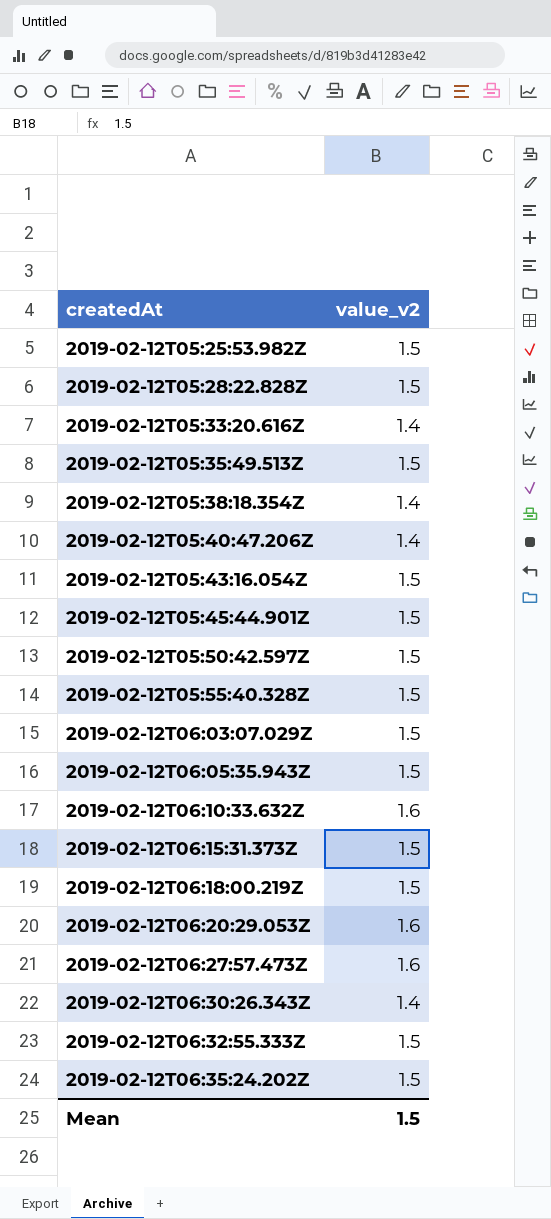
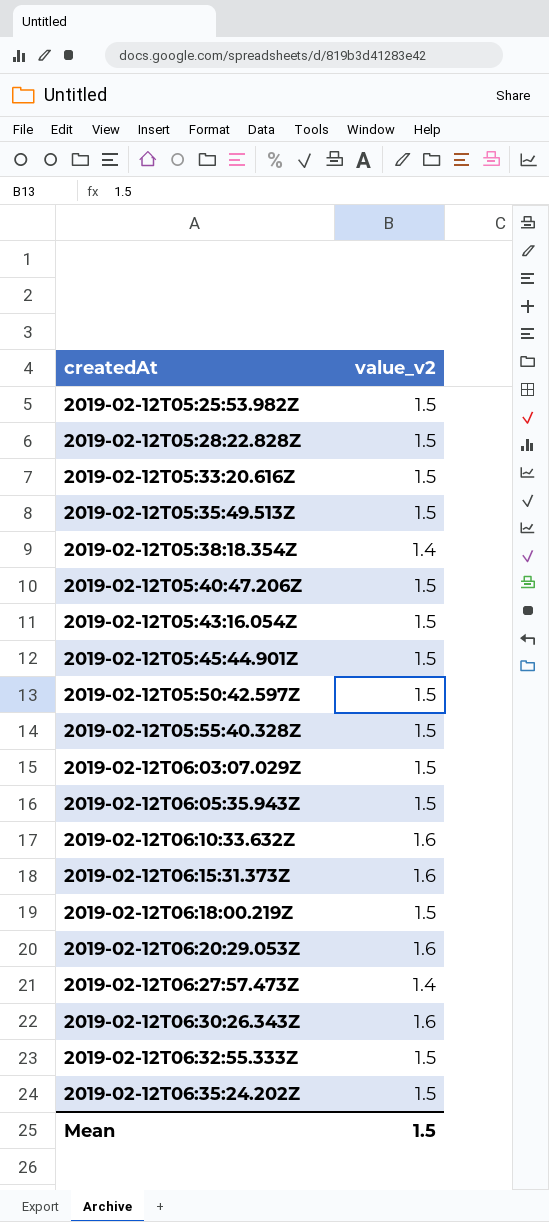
2019-02-12T05:33:20.616Z | value_v2: 1.4 -> 1.5
2019-02-12T05:40:47.206Z | value_v2: 1.4 -> 1.5
2019-02-12T06:15:31.373Z | value_v2: 1.5 -> 1.6
2019-02-12T06:27:57.473Z | value_v2: 1.6 -> 1.4
2019-02-12T06:30:26.343Z | value_v2: 1.4 -> 1.6

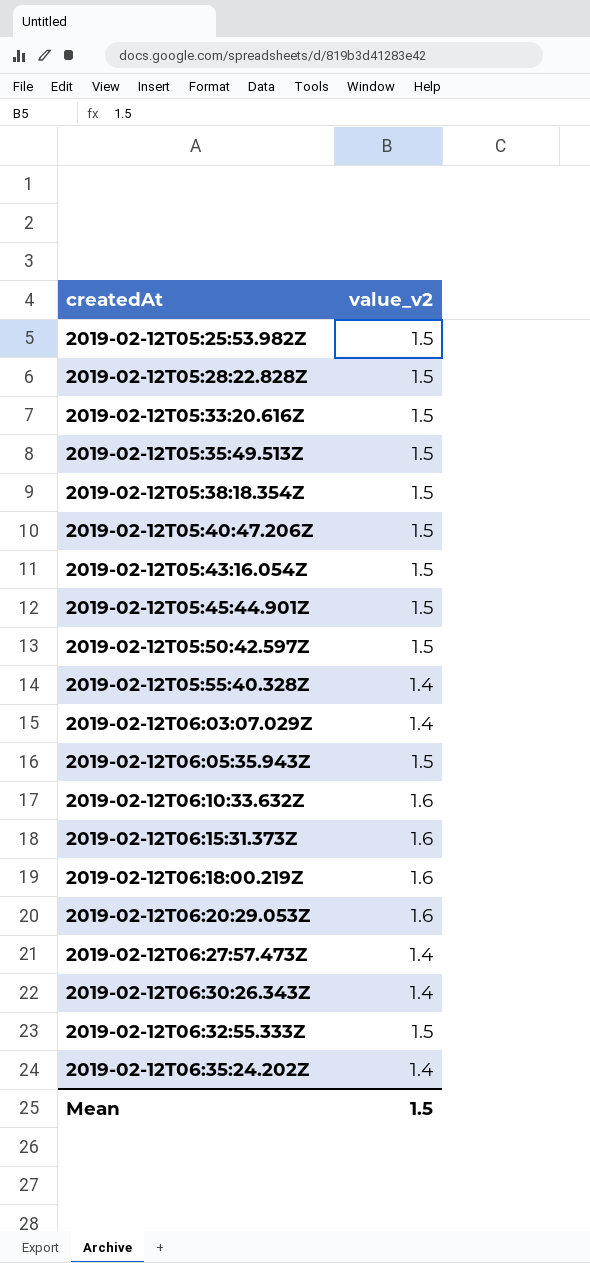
2019-02-12T05:38:18.354Z | value_v2: 1.4 -> 1.5
2019-02-12T05:55:40.328Z | value_v2: 1.5 -> 1.4
2019-02-12T06:03:07.029Z | value_v2: 1.5 -> 1.4
2019-02-12T06:18:00.219Z | value_v2: 1.5 -> 1.6
2019-02-12T06:30:26.343Z | value_v2: 1.6 -> 1.4
2019-02-12T06:35:24.202Z | value_v2: 1.5 -> 1.4

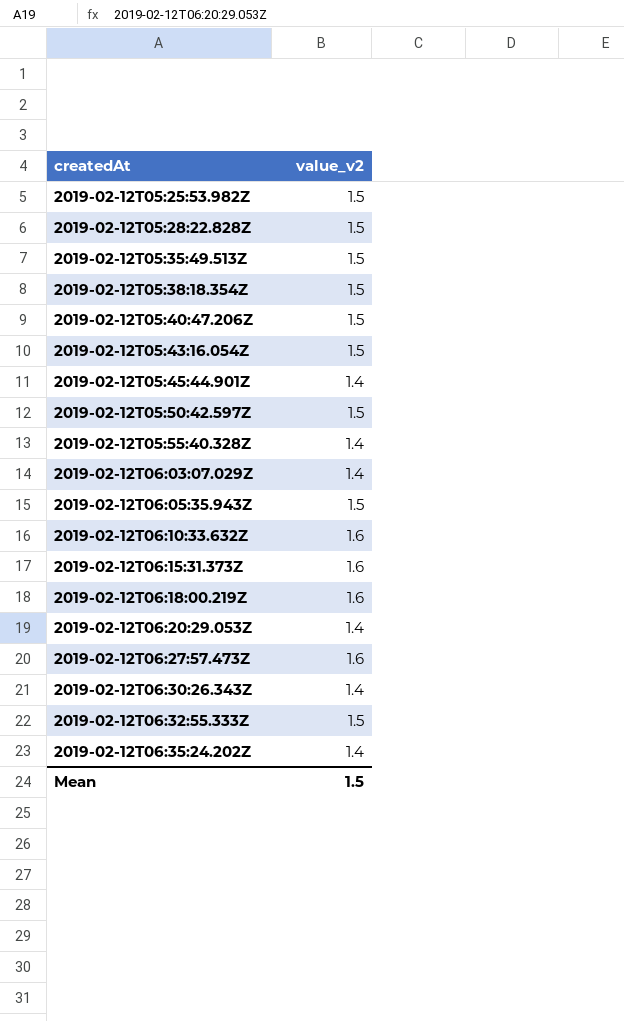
row 2019-02-12T05:33:20.616Z: 1.5 -> none
2019-02-12T05:45:44.901Z | value_v2: 1.5 -> 1.4
2019-02-12T06:20:29.053Z | value_v2: 1.6 -> 1.4
2019-02-12T06:27:57.473Z | value_v2: 1.4 -> 1.6

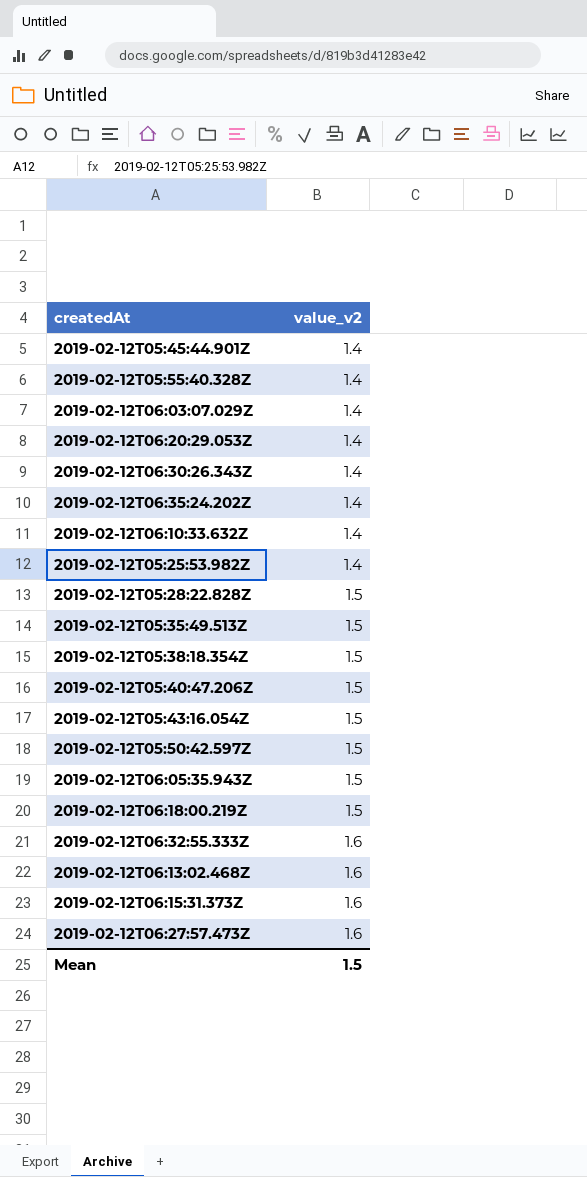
row order: createdAt ascending -> value_v2 ascending
2019-02-12T06:10:33.632Z | value_v2: 1.6 -> 1.4
2019-02-12T05:25:53.982Z | value_v2: 1.5 -> 1.4
2019-02-12T06:18:00.219Z | value_v2: 1.6 -> 1.5
2019-02-12T06:32:55.333Z | value_v2: 1.5 -> 1.6
row 2019-02-12T06:13:02.468Z: none -> 1.6

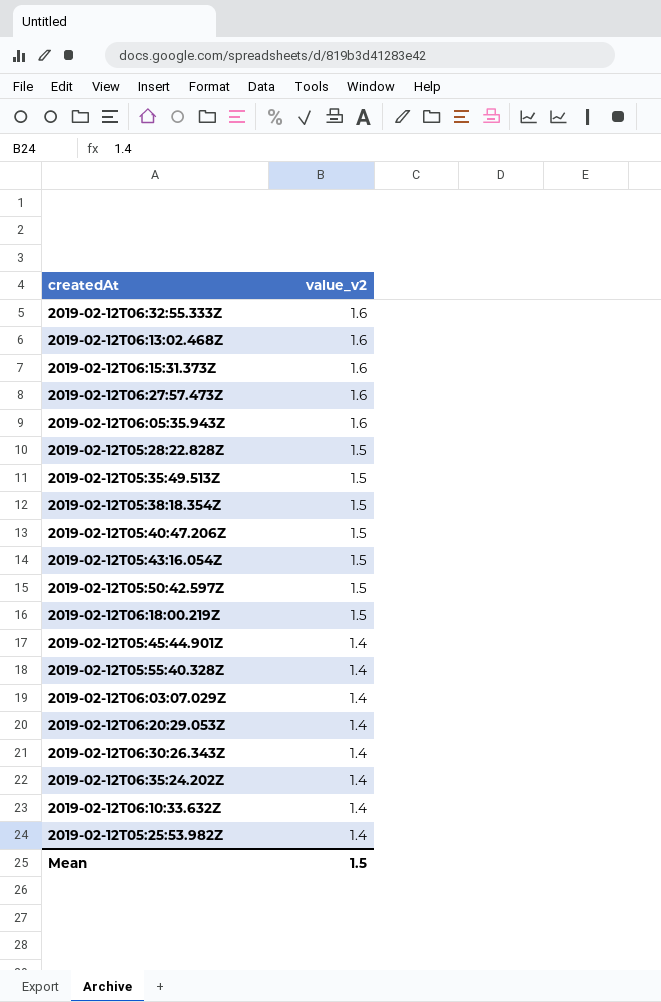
row order: value_v2 ascending -> value_v2 descending
2019-02-12T06:05:35.943Z | value_v2: 1.5 -> 1.6

